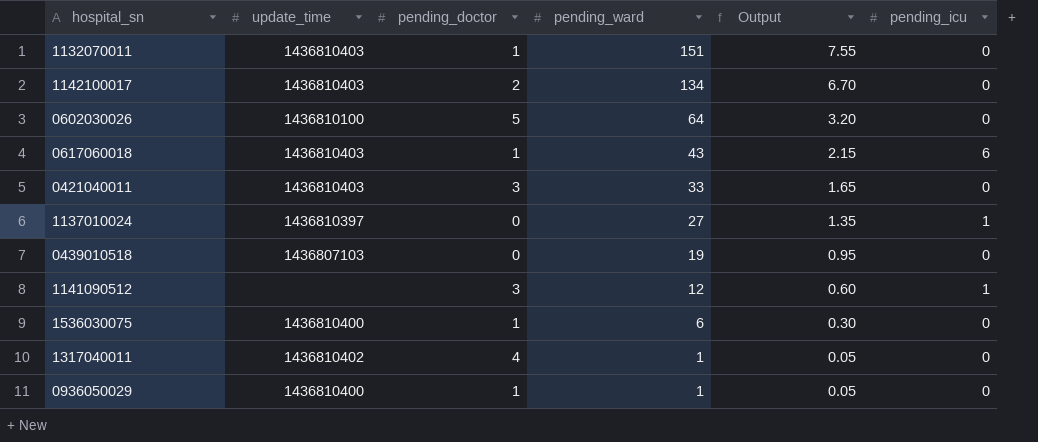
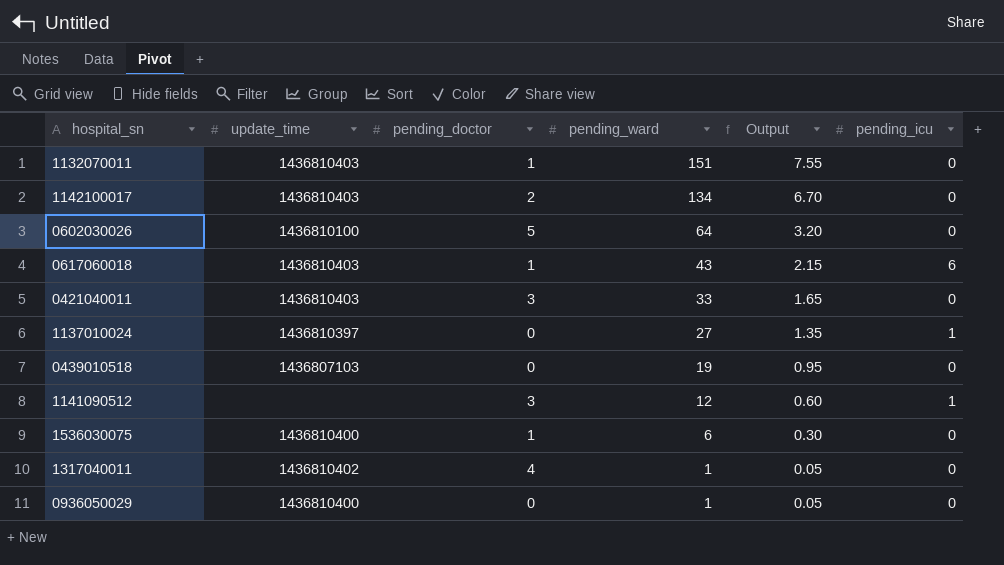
0936050029 | pending_doctor: 1 -> 0

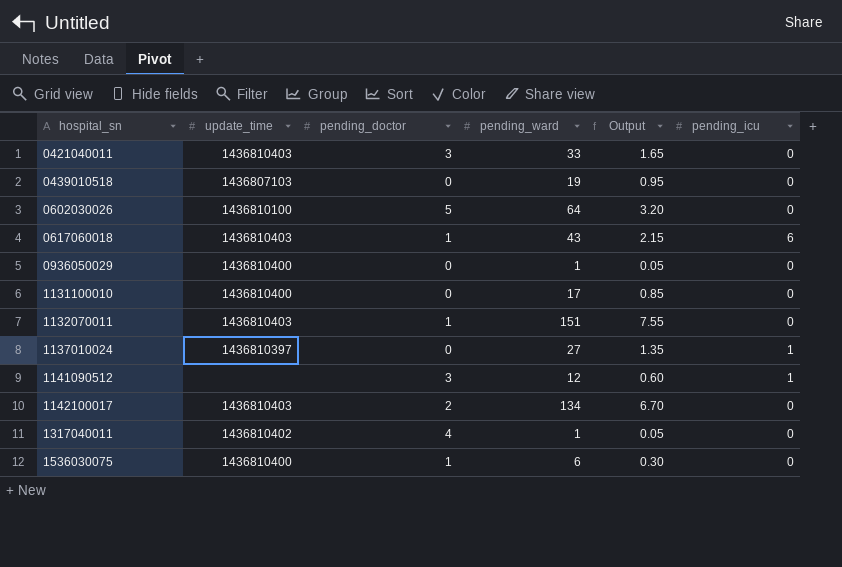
row order: pending_ward descending -> hospital_sn ascending
row 1131100010: none -> 1436810400 | 0 | 17 | 0.85 | 0

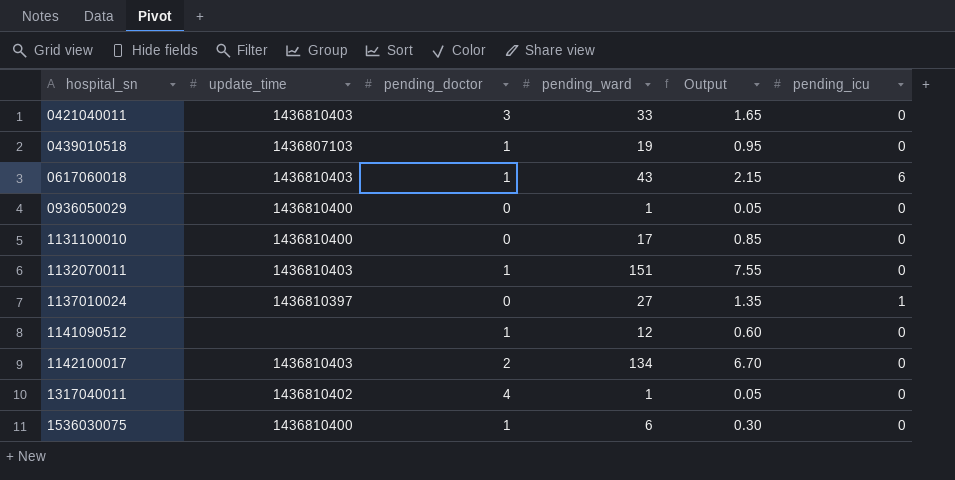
row 0602030026: 1436810100 | 5 | 64 | 3.20 | 0 -> none
0439010518 | pending_doctor: 0 -> 1
1141090512 | pending_doctor: 3 -> 1
1141090512 | pending_icu: 1 -> 0

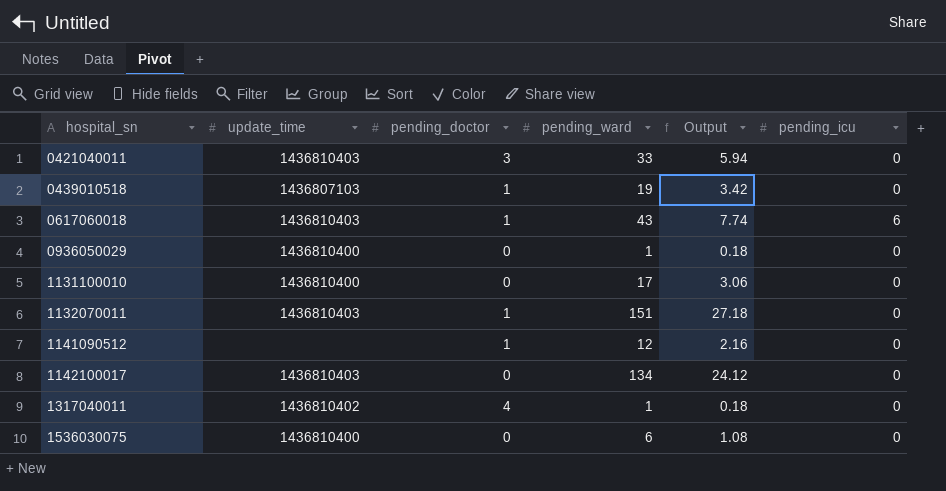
column Output | formula: [pending_ward] * 0.05 -> [pending_ward] * 0.18
row 1137010024: 1436810397 | 0 | 27 | 1.35 | 1 -> none
1142100017 | pending_doctor: 2 -> 0
1536030075 | pending_doctor: 1 -> 0

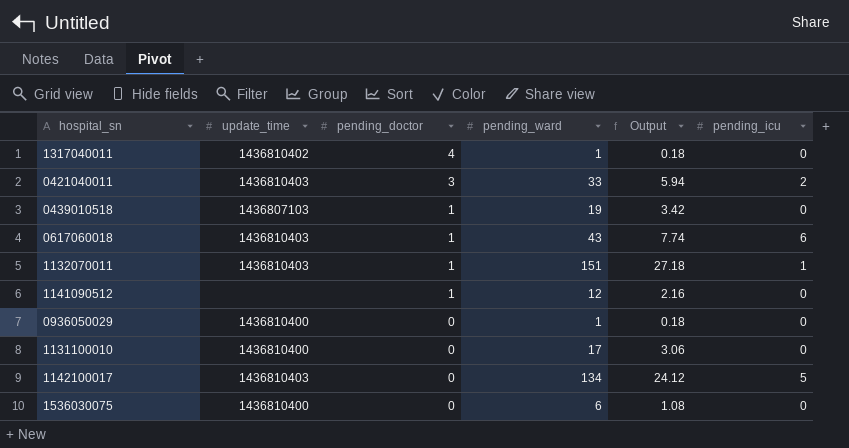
row order: hospital_sn ascending -> pending_doctor descending
0421040011 | pending_icu: 0 -> 2
1132070011 | pending_icu: 0 -> 1
1142100017 | pending_icu: 0 -> 5

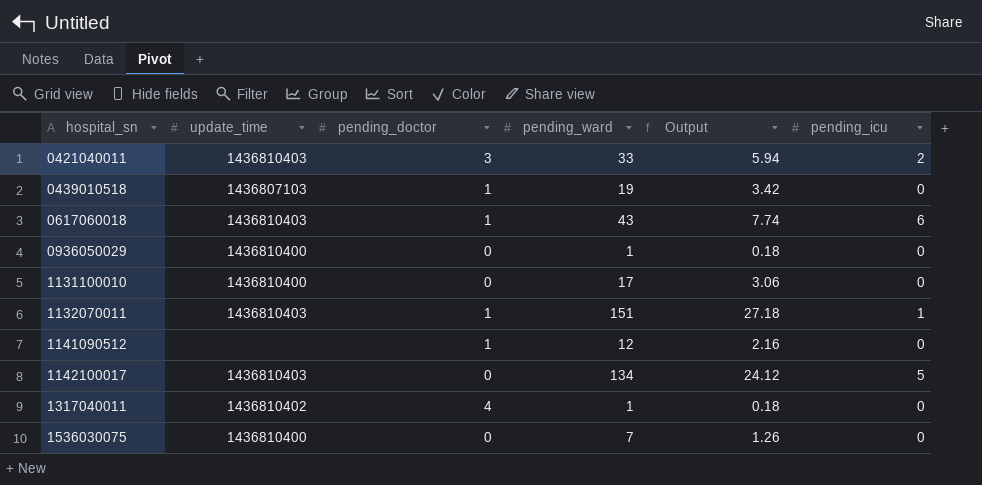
row order: pending_doctor descending -> hospital_sn ascending
1536030075 | pending_ward: 6 -> 7
1536030075 | Output: 1.08 -> 1.26

